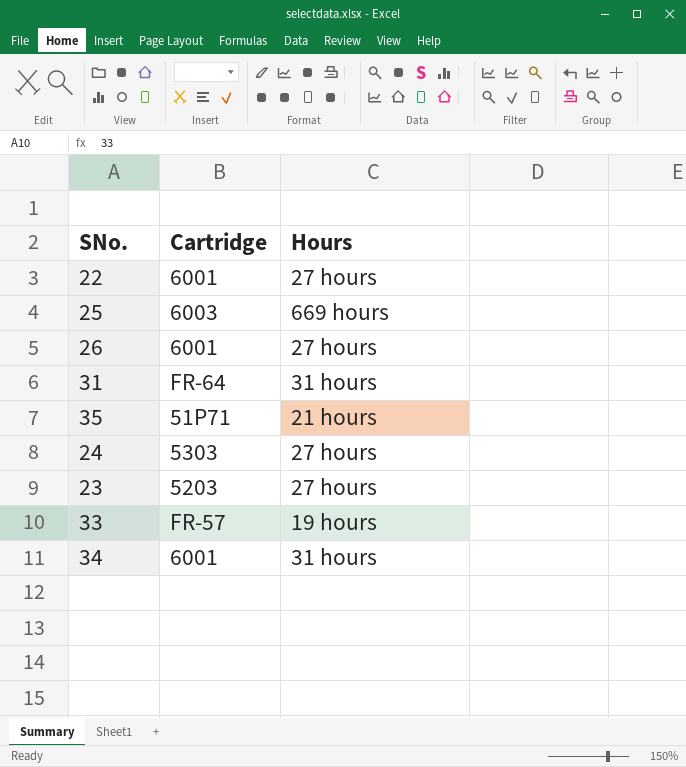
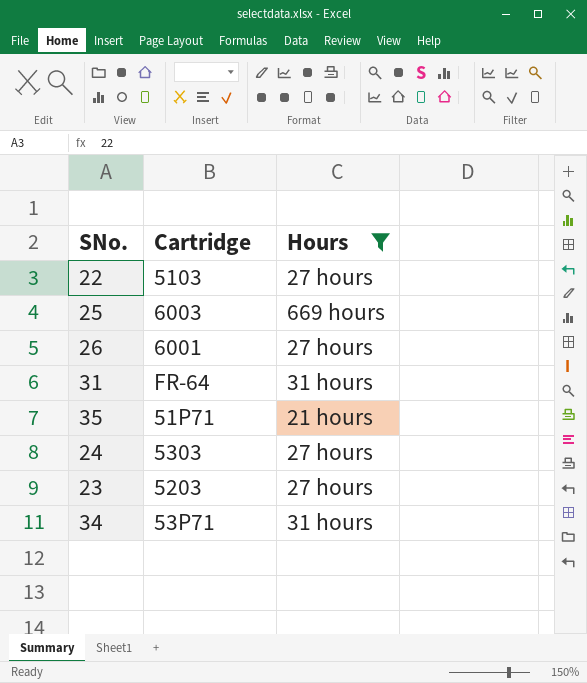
filter: none -> Hours != 19 hours
22 | Cartridge: 6001 -> 5103
34 | Cartridge: 6001 -> 53P71

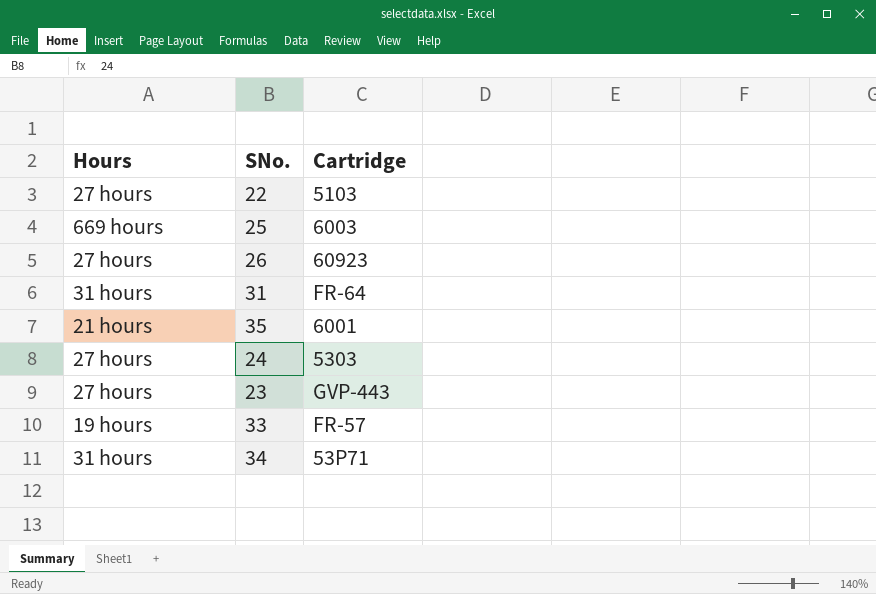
filter: Hours != 19 hours -> none
column Hours | position: 3 -> 1
26 | Cartridge: 6001 -> 60923
35 | Cartridge: 51P71 -> 6001
23 | Cartridge: 5203 -> GVP-443

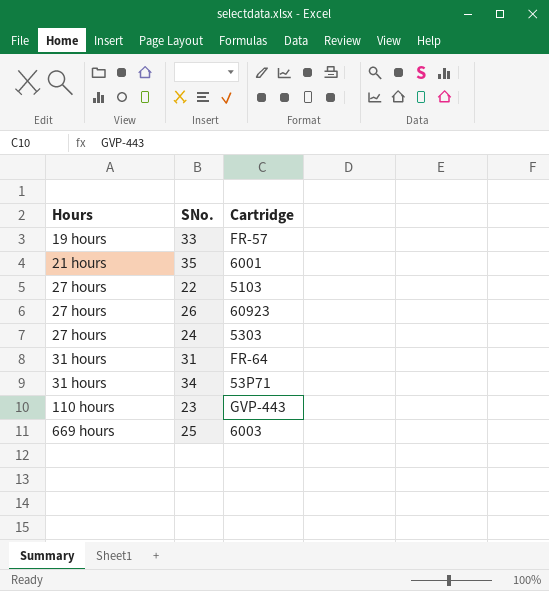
row order: none -> Hours ascending
23 | Hours: 27 hours -> 110 hours

